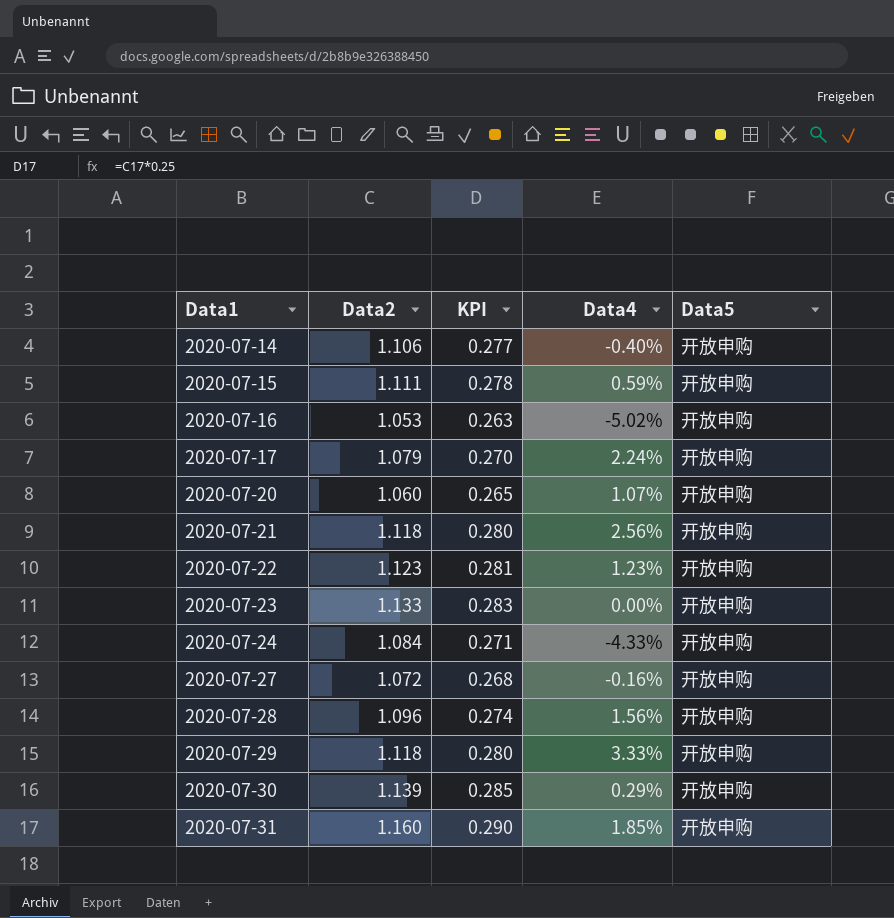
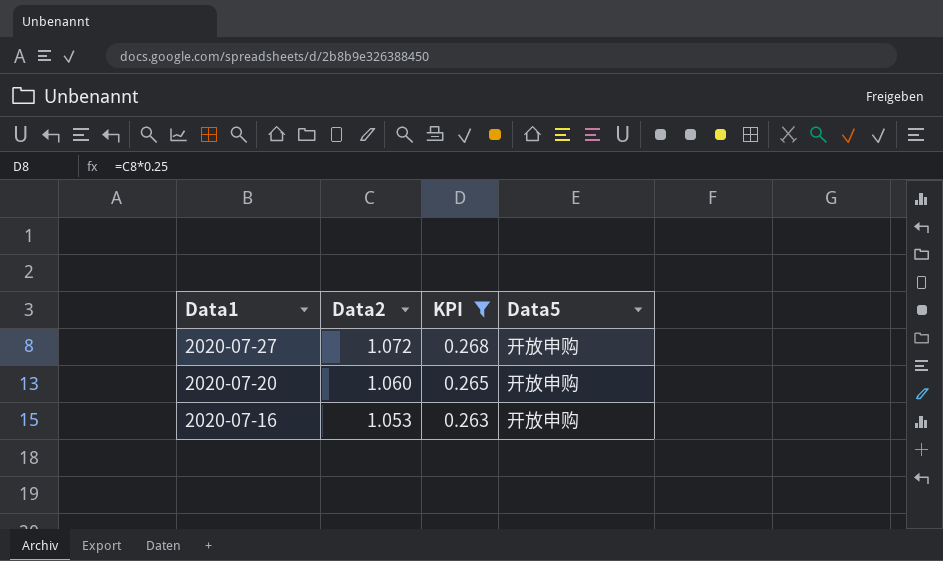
filter: none -> KPI <= 0.268
row order: Data1 ascending -> Data1 descending
column Data4 | position: 4 -> none

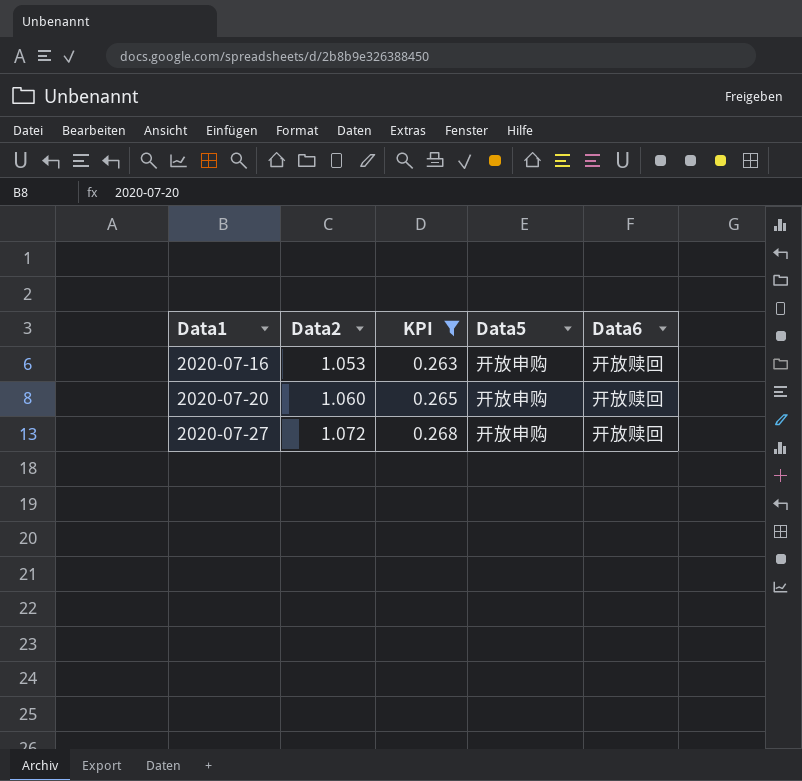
row order: Data1 descending -> Data1 ascending
column Data6 | position: none -> 5

